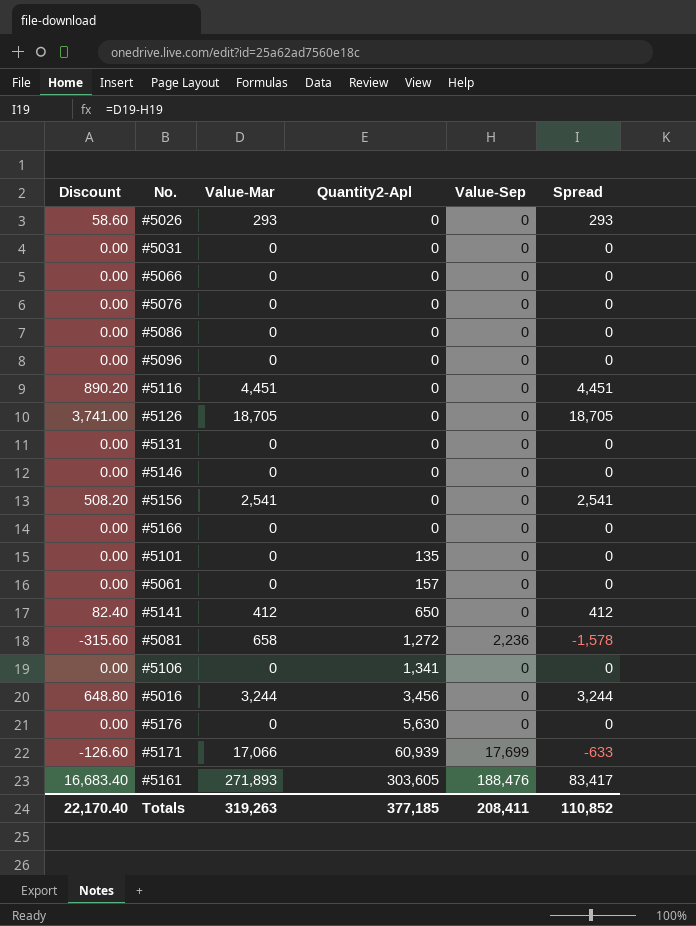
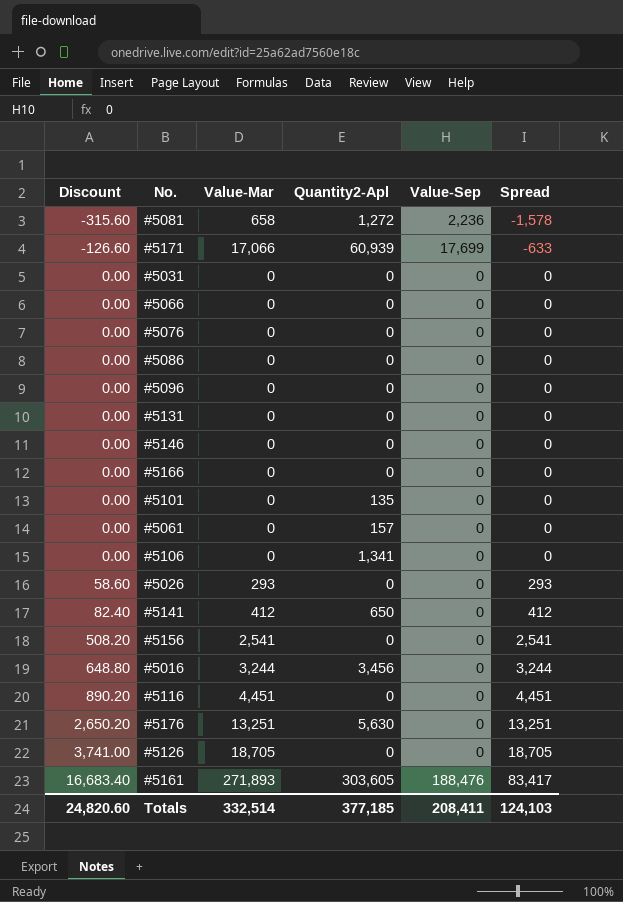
row order: Quantity2-Apl ascending -> Discount ascending
#5176 | Discount: 0.00 -> 2,650.20
#5176 | Value-Mar: 0 -> 13,251
#5176 | Spread: 0 -> 13,251
Totals | Discount: 22,170.40 -> 24,820.60
Totals | Value-Mar: 319,263 -> 332,514
Totals | Spread: 110,852 -> 124,103

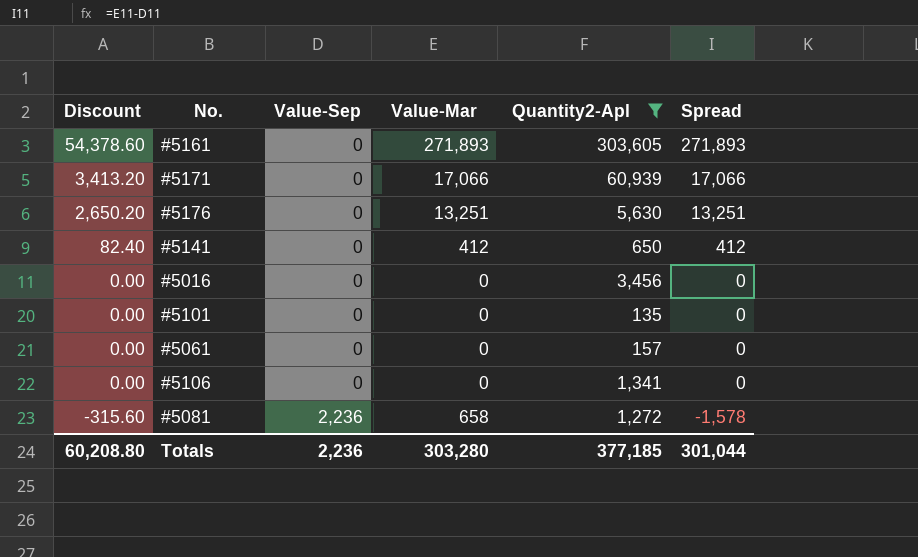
filter: none -> Quantity2-Apl != 0
row order: Discount ascending -> Discount descending
column Value-Sep | position: 5 -> 3
#5161 | Discount: 16,683.40 -> 54,378.60
#5161 | Value-Sep: 188,476 -> 0
#5161 | Spread: 83,417 -> 271,893
#5171 | Discount: -126.60 -> 3,413.20
#5171 | Value-Sep: 17,699 -> 0
#5171 | Spread: -633 -> 17,066
#5016 | Discount: 648.80 -> 0.00
#5016 | Value-Mar: 3,244 -> 0
#5016 | Spread: 3,244 -> 0
Totals | Discount: 24,820.60 -> 60,208.80
Totals | Value-Sep: 208,411 -> 2,236
Totals | Value-Mar: 332,514 -> 303,280
Totals | Spread: 124,103 -> 301,044

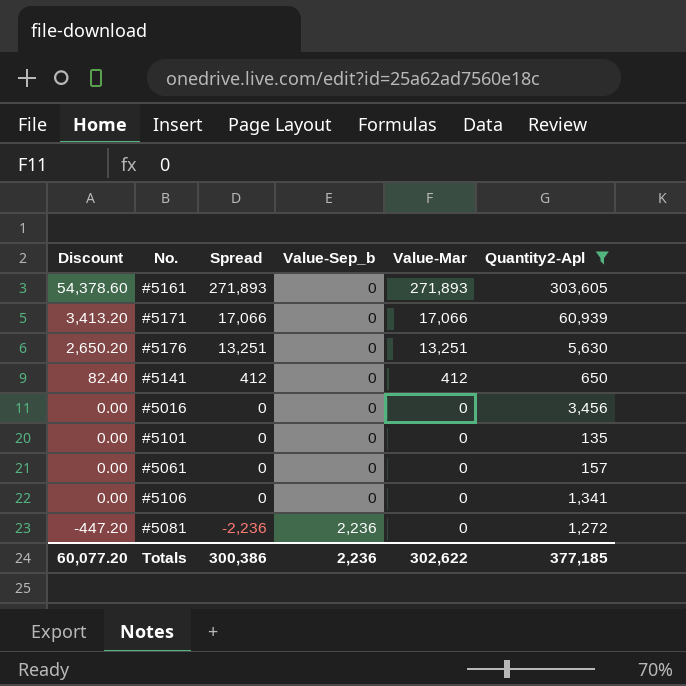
column Spread | position: 6 -> 3
column name: Value-Sep -> Value-Sep_b
#5081 | Discount: -315.60 -> -447.20
#5081 | Spread: -1,578 -> -2,236
#5081 | Value-Mar: 658 -> 0
Totals | Discount: 60,208.80 -> 60,077.20
Totals | Spread: 301,044 -> 300,386
Totals | Value-Mar: 303,280 -> 302,622

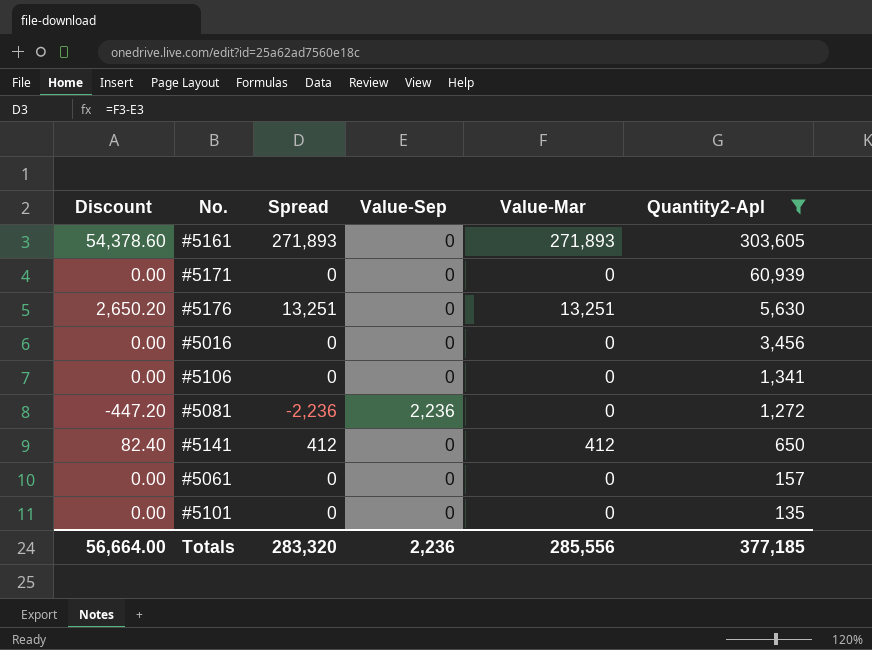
row order: Discount descending -> Quantity2-Apl descending
column name: Value-Sep_b -> Value-Sep
#5171 | Discount: 3,413.20 -> 0.00
#5171 | Spread: 17,066 -> 0
#5171 | Value-Mar: 17,066 -> 0
Totals | Discount: 60,077.20 -> 56,664.00
Totals | Spread: 300,386 -> 283,320
Totals | Value-Mar: 302,622 -> 285,556

